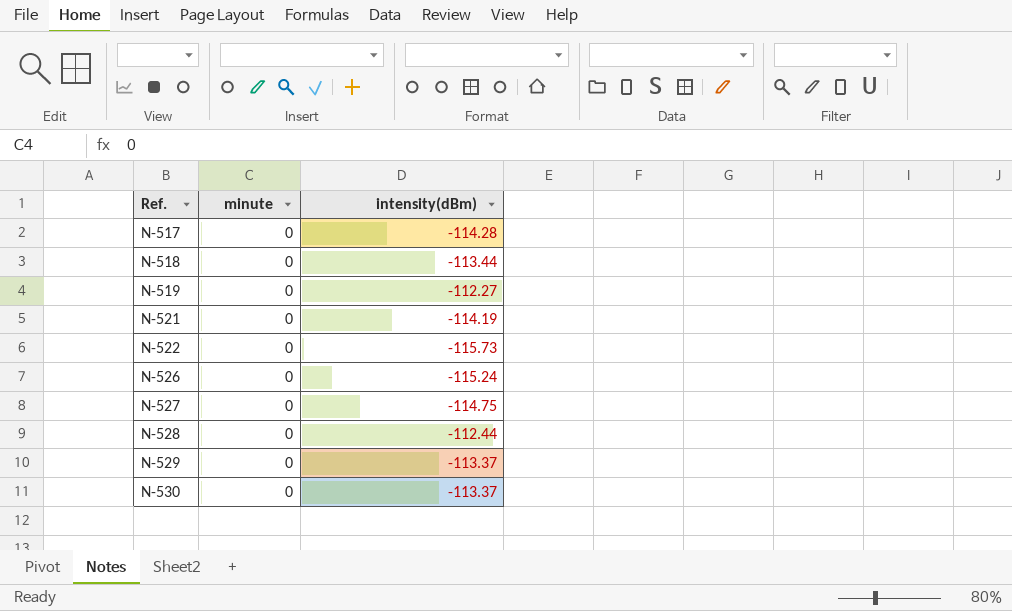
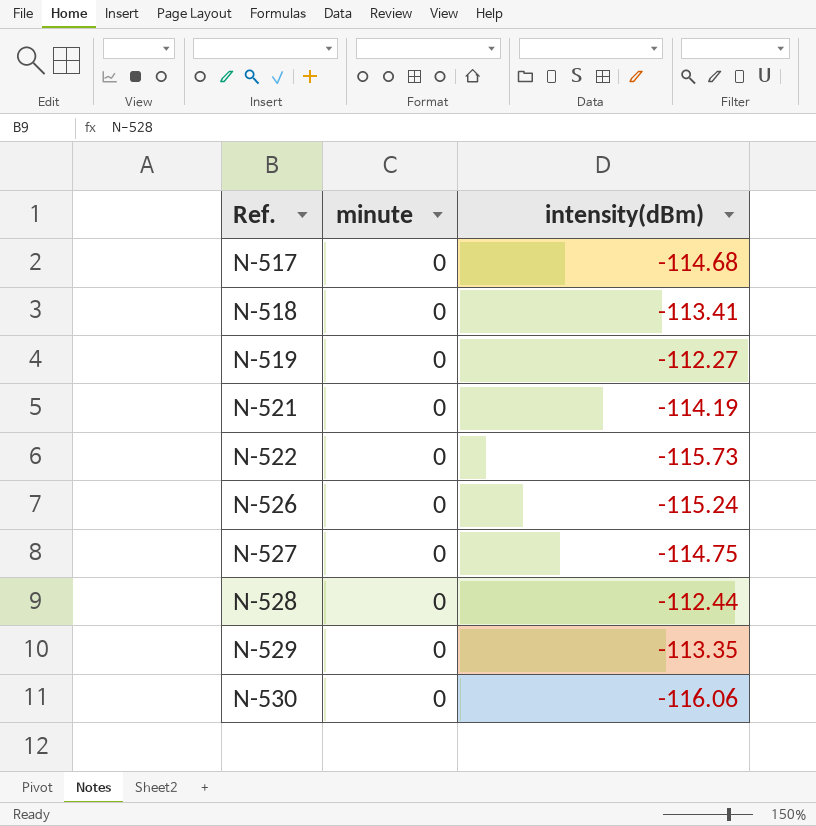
N-517 | intensity(dBm): -114.28 -> -114.68
N-518 | intensity(dBm): -113.44 -> -113.41
N-529 | intensity(dBm): -113.37 -> -113.35
N-530 | intensity(dBm): -113.37 -> -116.06

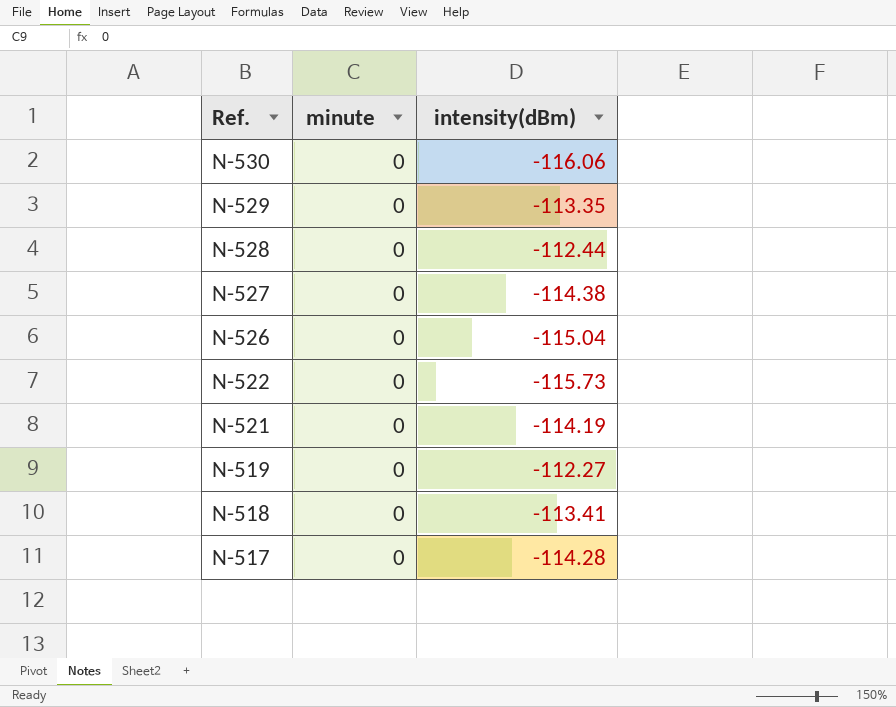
row order: Ref. ascending -> Ref. descending
N-527 | intensity(dBm): -114.75 -> -114.38
N-526 | intensity(dBm): -115.24 -> -115.04
N-517 | intensity(dBm): -114.68 -> -114.28

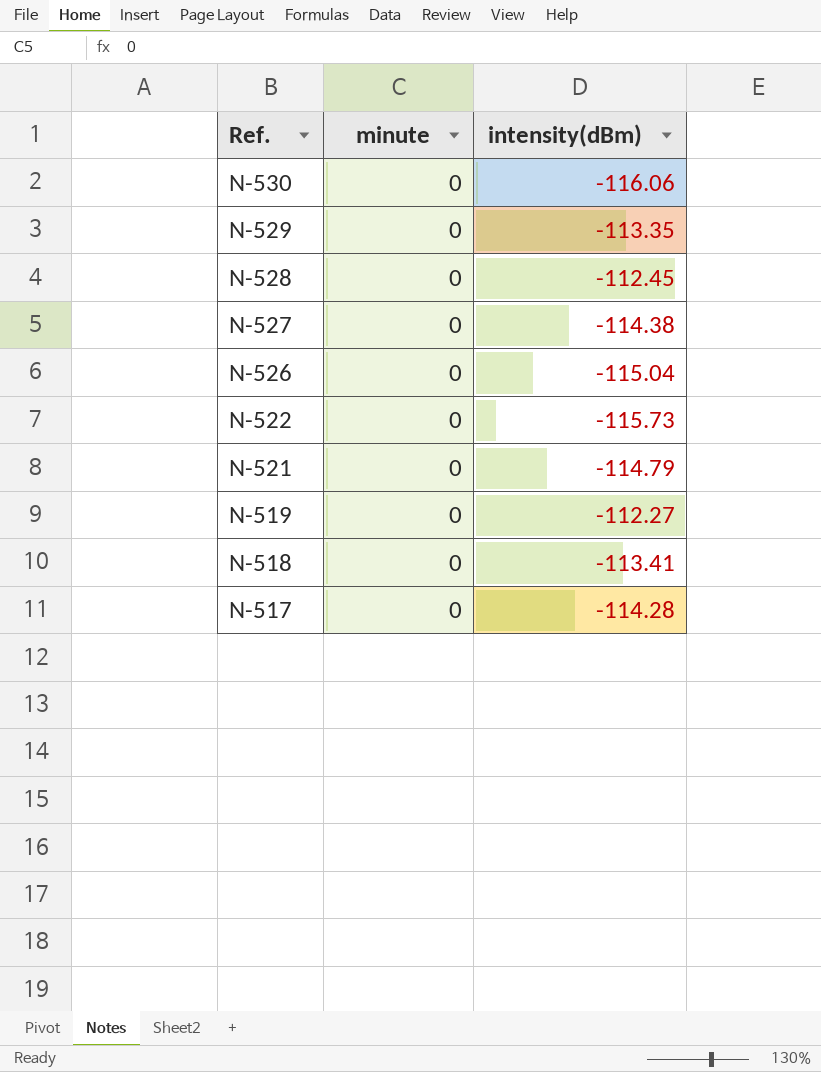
N-528 | intensity(dBm): -112.44 -> -112.45
N-521 | intensity(dBm): -114.19 -> -114.79

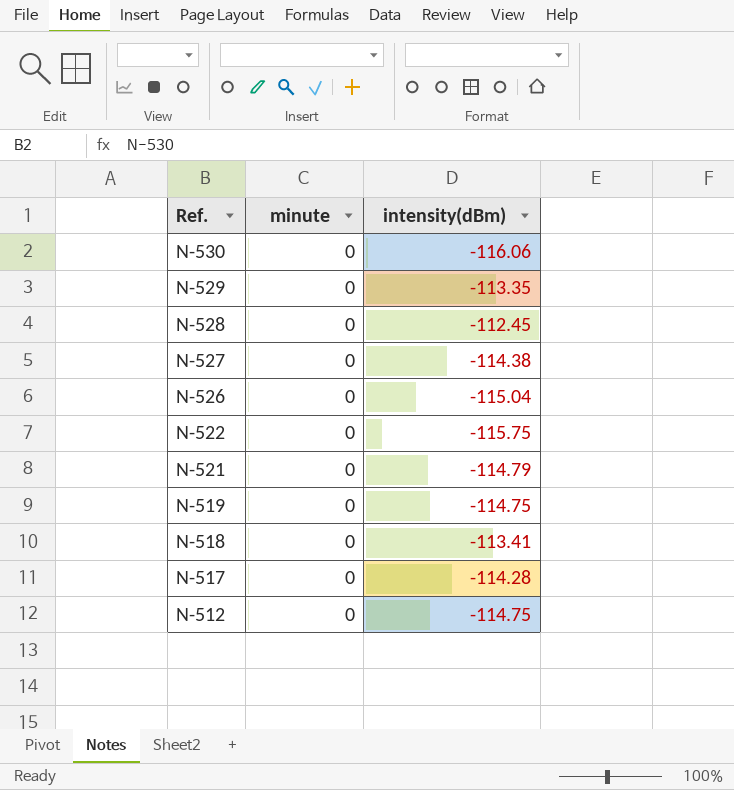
N-522 | intensity(dBm): -115.73 -> -115.75
N-519 | intensity(dBm): -112.27 -> -114.75
row N-512: none -> 0 | -114.75

